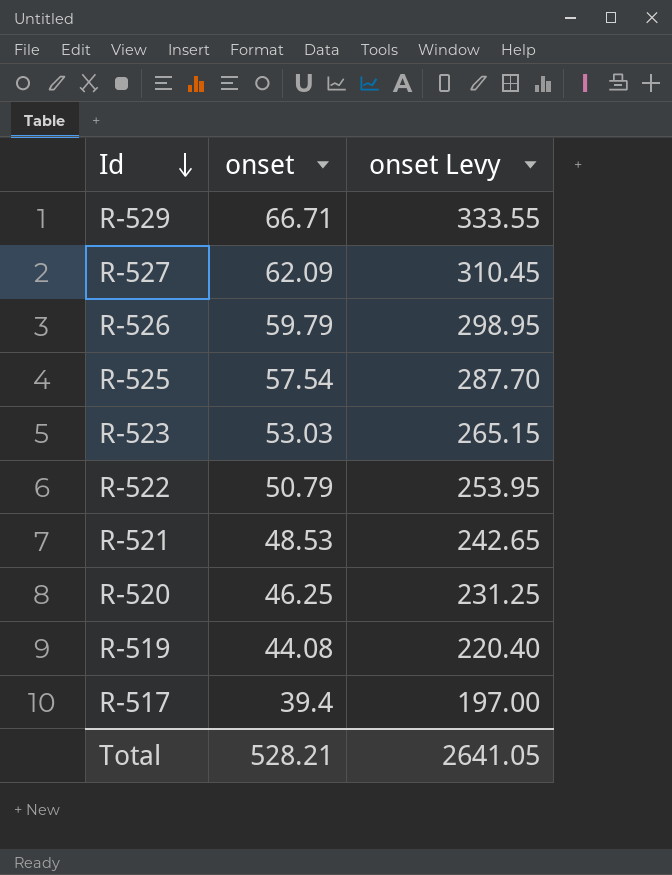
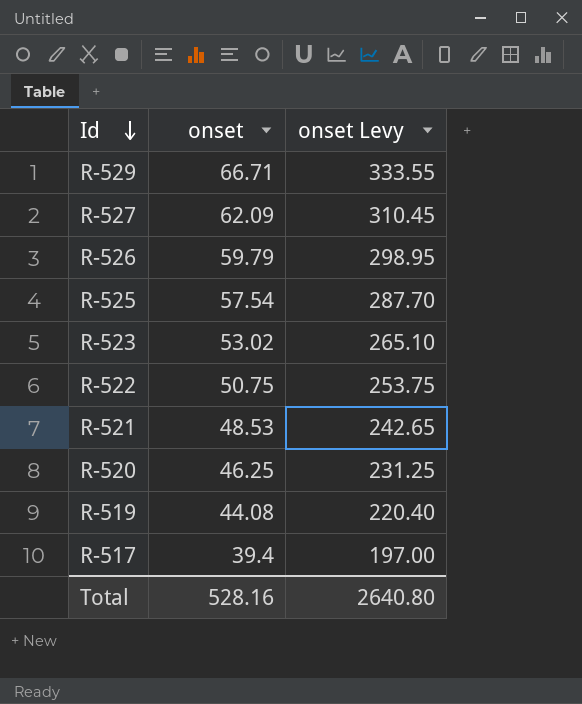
R-523 | onset: 53.03 -> 53.02
R-523 | onset Levy: 265.15 -> 265.10
R-522 | onset: 50.79 -> 50.75
R-522 | onset Levy: 253.95 -> 253.75
Total | onset: 528.21 -> 528.16
Total | onset Levy: 2641.05 -> 2640.80

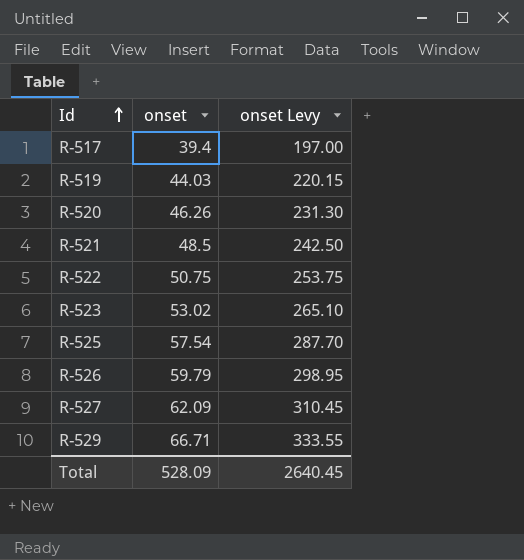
row order: Id descending -> Id ascending
R-519 | onset: 44.08 -> 44.03
R-519 | onset Levy: 220.40 -> 220.15
R-520 | onset: 46.25 -> 46.26
R-520 | onset Levy: 231.25 -> 231.30
R-521 | onset: 48.53 -> 48.5
R-521 | onset Levy: 242.65 -> 242.50
Total | onset: 528.16 -> 528.09
Total | onset Levy: 2640.80 -> 2640.45

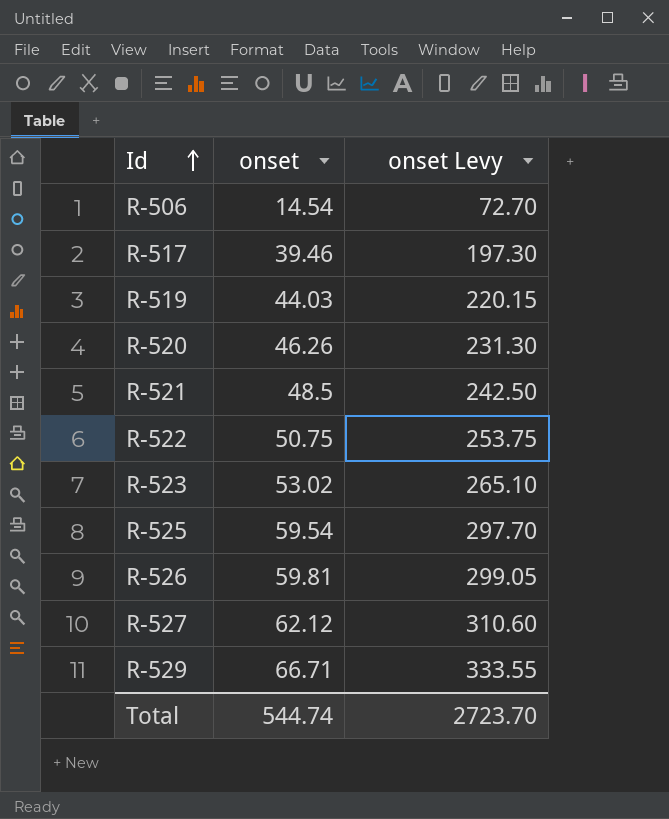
row R-506: none -> 14.54 | 72.70
R-517 | onset: 39.4 -> 39.46
R-517 | onset Levy: 197.00 -> 197.30
R-525 | onset: 57.54 -> 59.54
R-525 | onset Levy: 287.70 -> 297.70
R-526 | onset: 59.79 -> 59.81
R-526 | onset Levy: 298.95 -> 299.05
R-527 | onset: 62.09 -> 62.12
R-527 | onset Levy: 310.45 -> 310.60
Total | onset: 528.09 -> 544.74
Total | onset Levy: 2640.45 -> 2723.70

